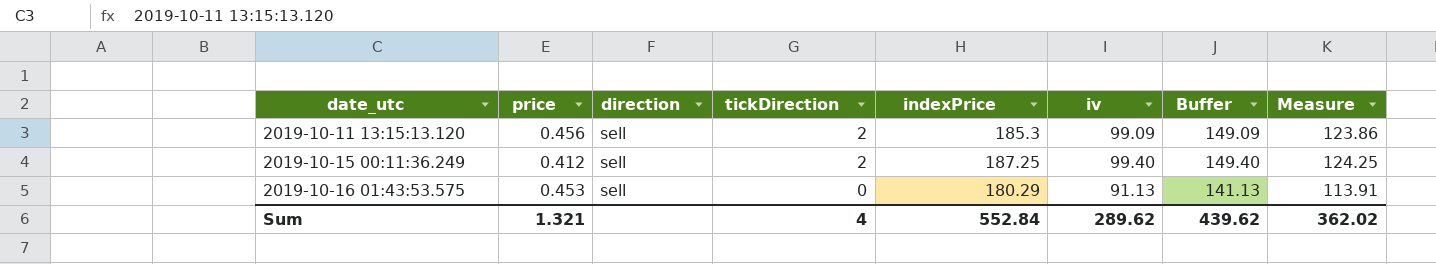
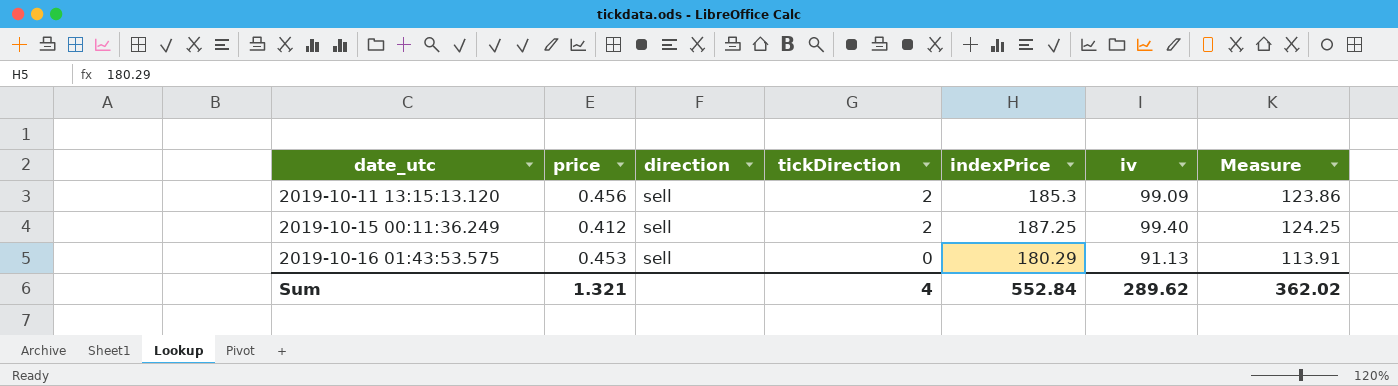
column Buffer | formula: [iv] + 50 -> none

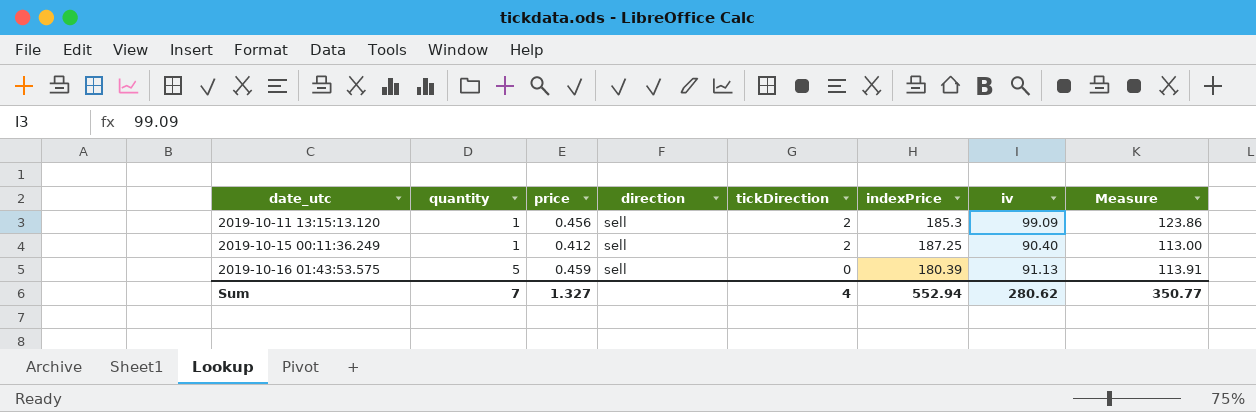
column quantity | position: none -> 2
2019-10-15 00:11:36.249 | iv: 99.40 -> 90.40
2019-10-15 00:11:36.249 | Measure: 124.25 -> 113.00
2019-10-16 01:43:53.575 | price: 0.453 -> 0.459
2019-10-16 01:43:53.575 | indexPrice: 180.29 -> 180.39
Sum | price: 1.321 -> 1.327
Sum | indexPrice: 552.84 -> 552.94
Sum | iv: 289.62 -> 280.62
Sum | Measure: 362.02 -> 350.77

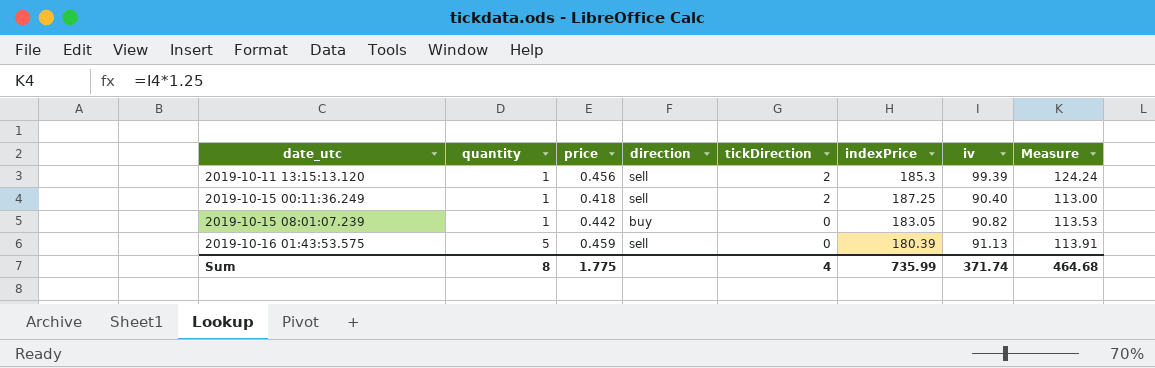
2019-10-11 13:15:13.120 | iv: 99.09 -> 99.39
2019-10-11 13:15:13.120 | Measure: 123.86 -> 124.24
2019-10-15 00:11:36.249 | price: 0.412 -> 0.418
row 2019-10-15 08:01:07.239: none -> 1 | 0.442 | buy | 0 | 183.05 | 90.82 | 113.53
Sum | quantity: 7 -> 8
Sum | price: 1.327 -> 1.775
Sum | indexPrice: 552.94 -> 735.99
Sum | iv: 280.62 -> 371.74
Sum | Measure: 350.77 -> 464.68

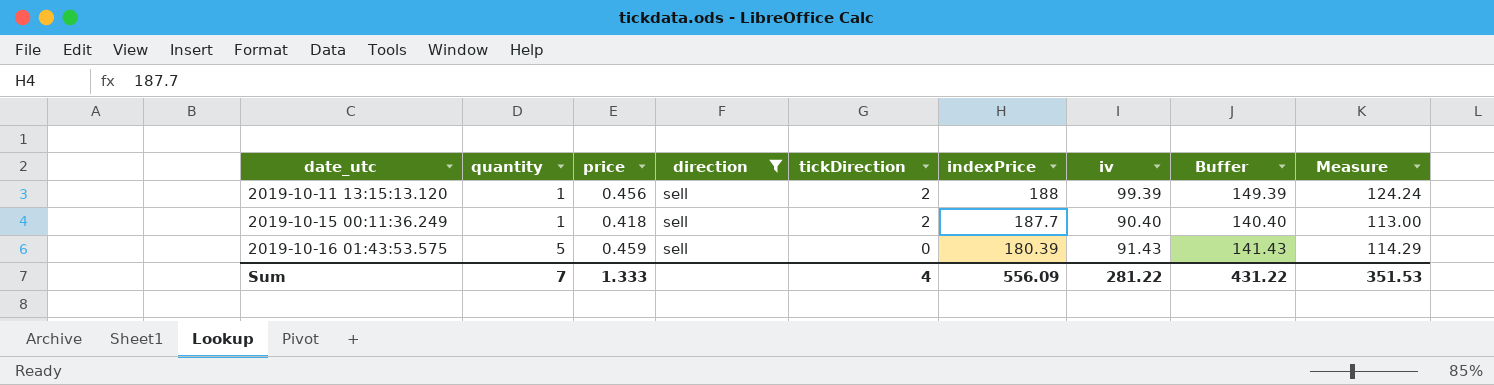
filter: none -> direction = sell
column Buffer | formula: none -> [iv] + 50
2019-10-11 13:15:13.120 | indexPrice: 185.3 -> 188
2019-10-15 00:11:36.249 | indexPrice: 187.25 -> 187.7
2019-10-16 01:43:53.575 | iv: 91.13 -> 91.43
2019-10-16 01:43:53.575 | Measure: 113.91 -> 114.29
Sum | quantity: 8 -> 7
Sum | price: 1.775 -> 1.333
Sum | indexPrice: 735.99 -> 556.09
Sum | iv: 371.74 -> 281.22
Sum | Measure: 464.68 -> 351.53

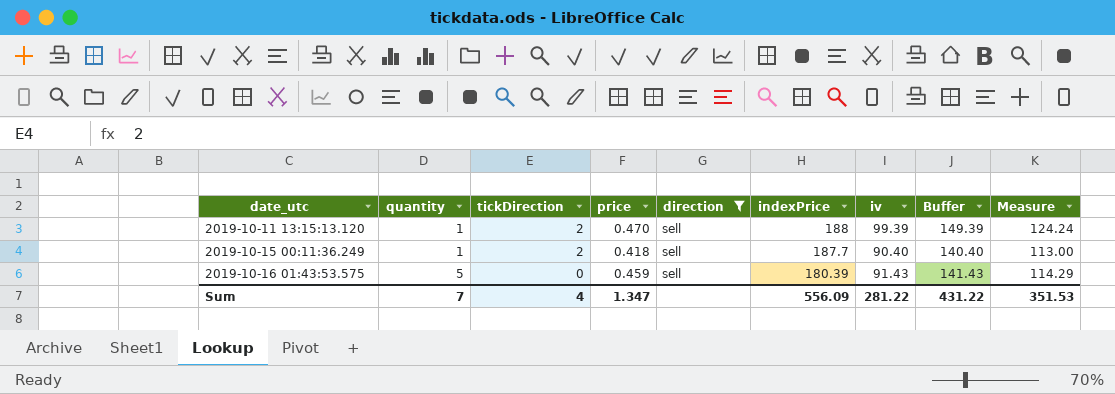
column tickDirection | position: 5 -> 3
2019-10-11 13:15:13.120 | price: 0.456 -> 0.470
Sum | price: 1.333 -> 1.347

